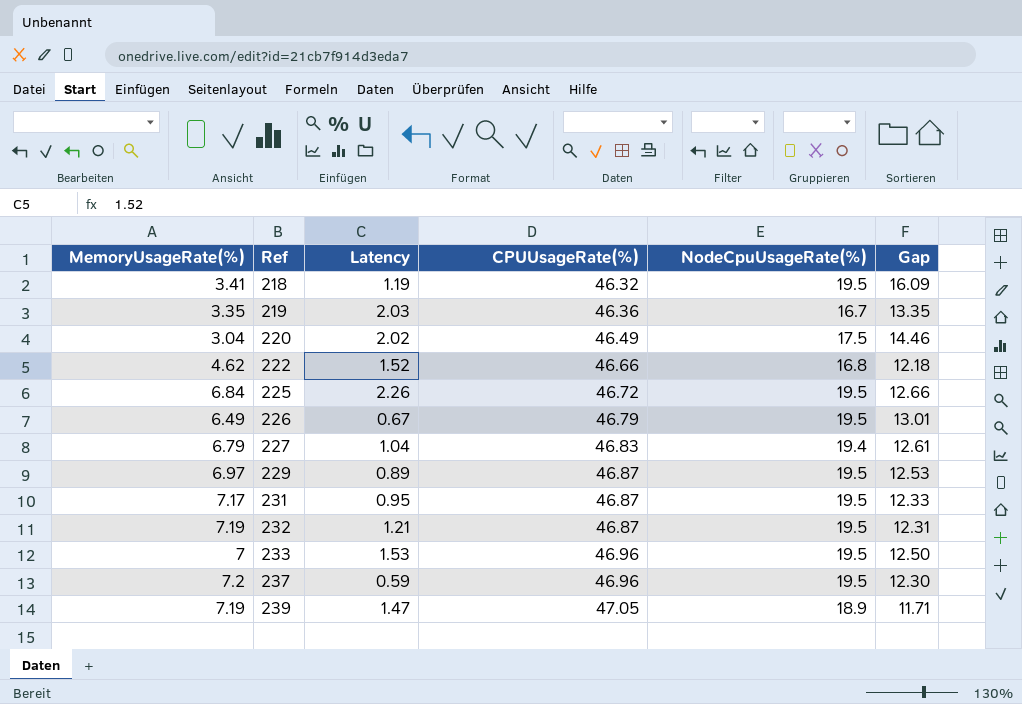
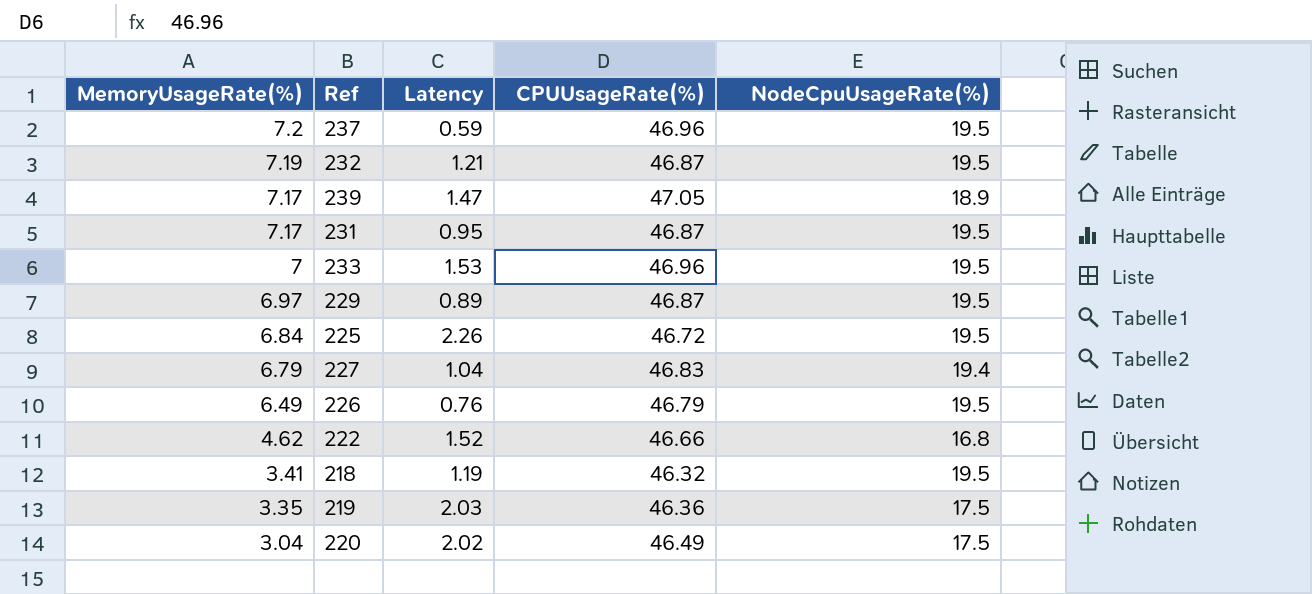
row order: Ref ascending -> MemoryUsageRate(%) descending
column Gap | formula: [NodeCpuUsageRate(%)] - [MemoryUsageRate(%)] -> none
239 | MemoryUsageRate(%): 7.19 -> 7.17
226 | Latency: 0.67 -> 0.76
219 | NodeCpuUsageRate(%): 16.7 -> 17.5

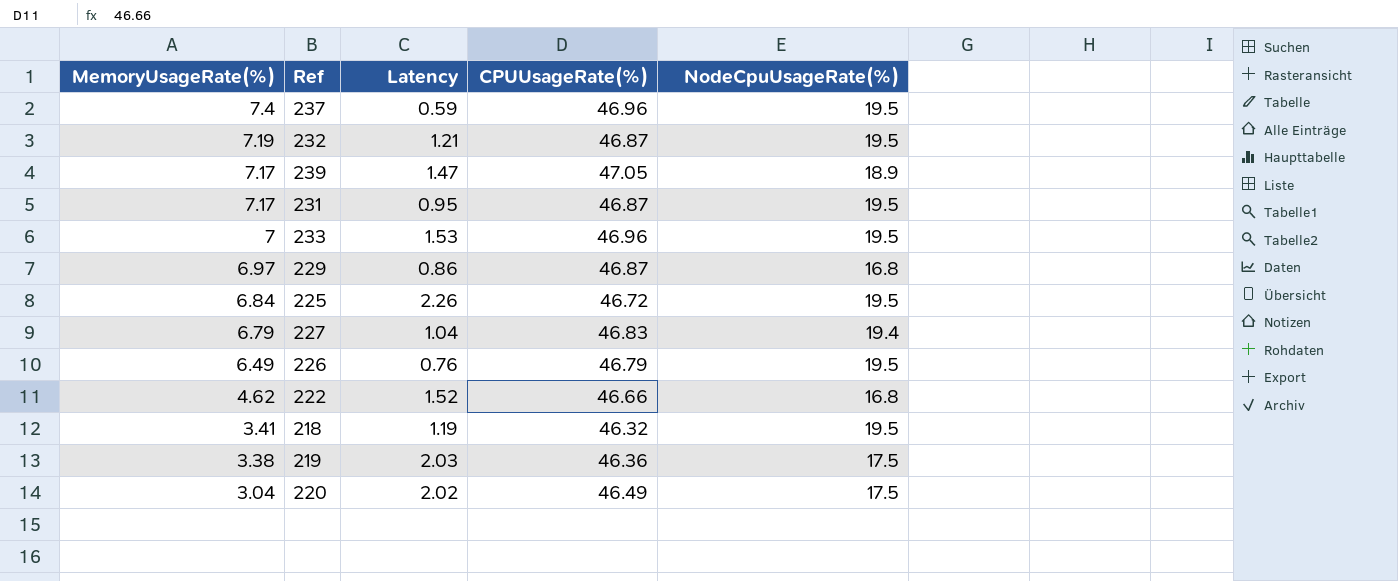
237 | MemoryUsageRate(%): 7.2 -> 7.4
229 | Latency: 0.89 -> 0.86
229 | NodeCpuUsageRate(%): 19.5 -> 16.8
219 | MemoryUsageRate(%): 3.35 -> 3.38

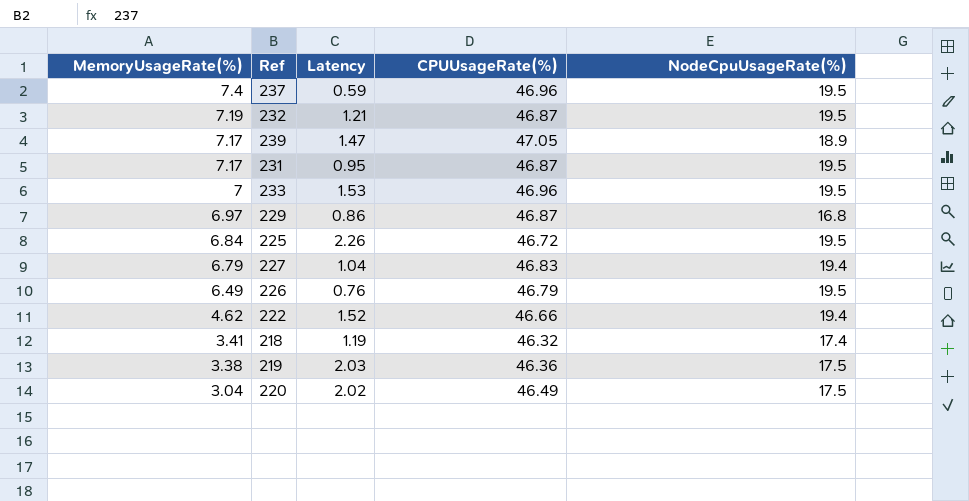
222 | NodeCpuUsageRate(%): 16.8 -> 19.4
218 | NodeCpuUsageRate(%): 19.5 -> 17.4

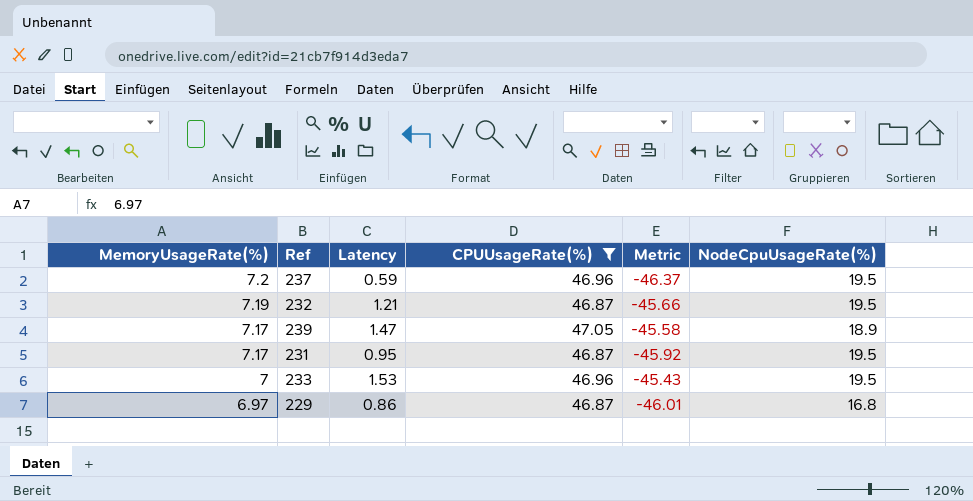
filter: none -> CPUUsageRate(%) >= 46.87
column Metric | formula: none -> [Latency] - [CPUUsageRate(%)]
237 | MemoryUsageRate(%): 7.4 -> 7.2

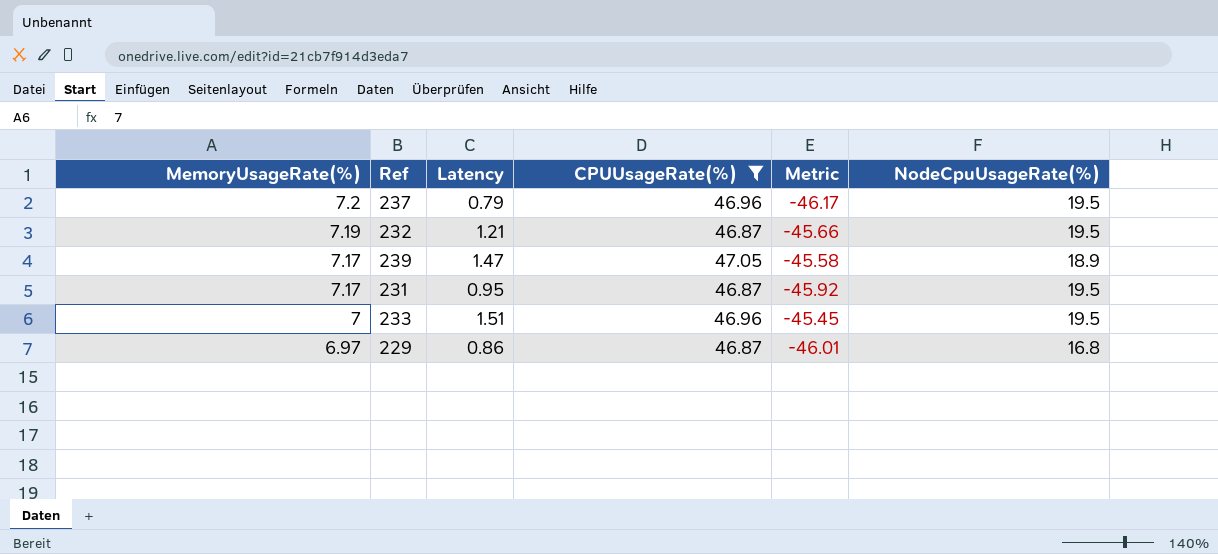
237 | Latency: 0.59 -> 0.79
237 | Metric: -46.37 -> -46.17
233 | Latency: 1.53 -> 1.51
233 | Metric: -45.43 -> -45.45

